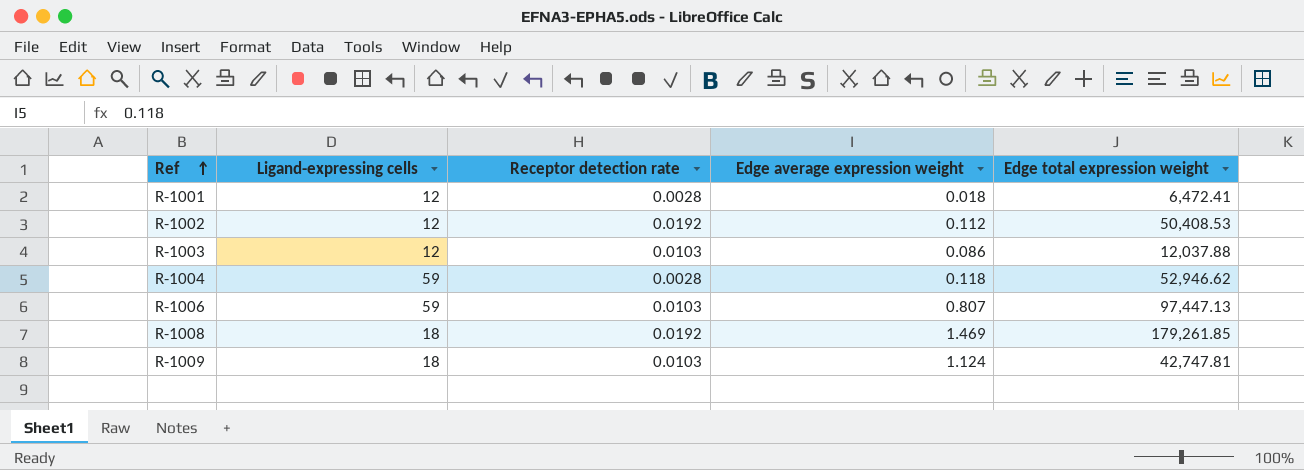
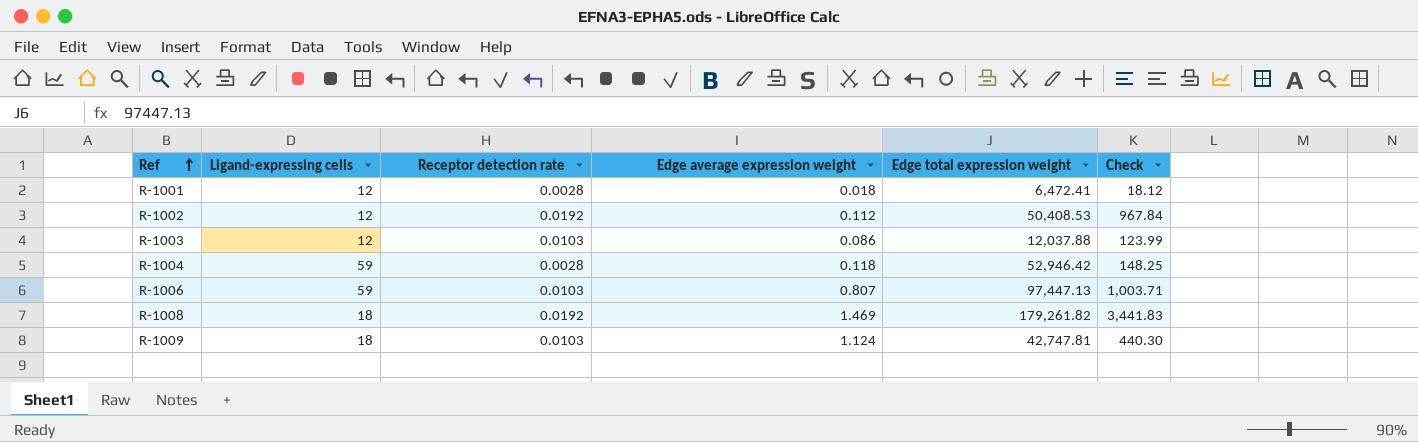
column Check | formula: none -> [Receptor detection rate] * [Edge total expression weight]
R-1004 | Edge total expression weight: 52,946.62 -> 52,946.42
R-1008 | Edge total expression weight: 179,261.85 -> 179,261.82

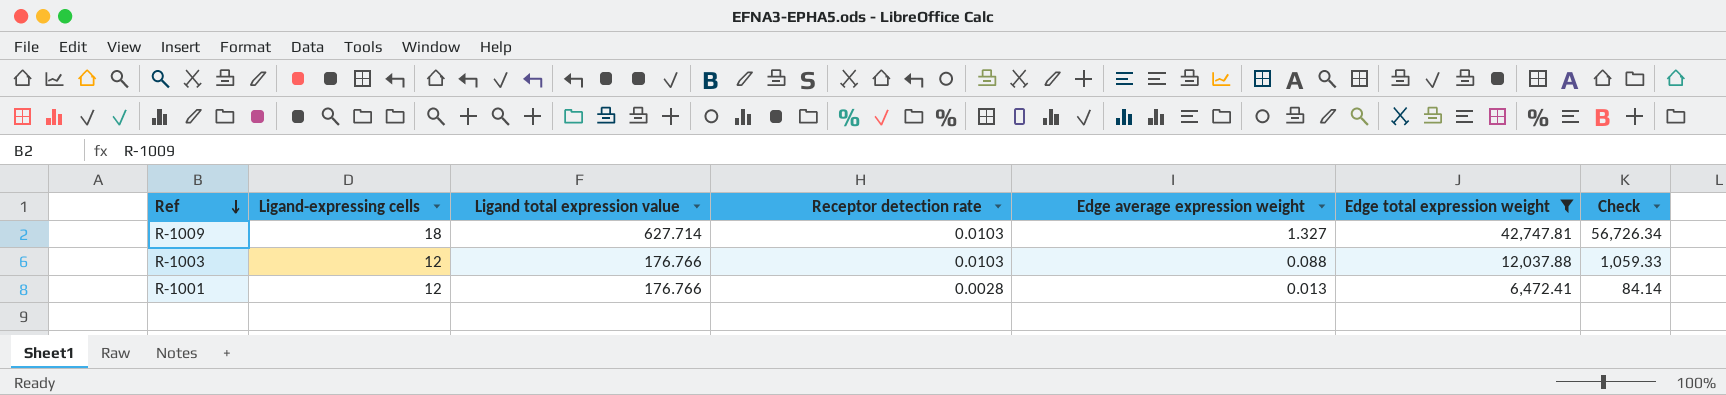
filter: none -> Edge total expression weight <= 42,747.81
row order: Ref ascending -> Ref descending
column Ligand total expression value | position: none -> 3
column Check | formula: [Receptor detection rate] * [Edge total expression weight] -> [Edge average expression weight] * [Edge total expression weight]
R-1009 | Edge average expression weight: 1.124 -> 1.327
R-1003 | Edge average expression weight: 0.086 -> 0.088
R-1001 | Edge average expression weight: 0.018 -> 0.013

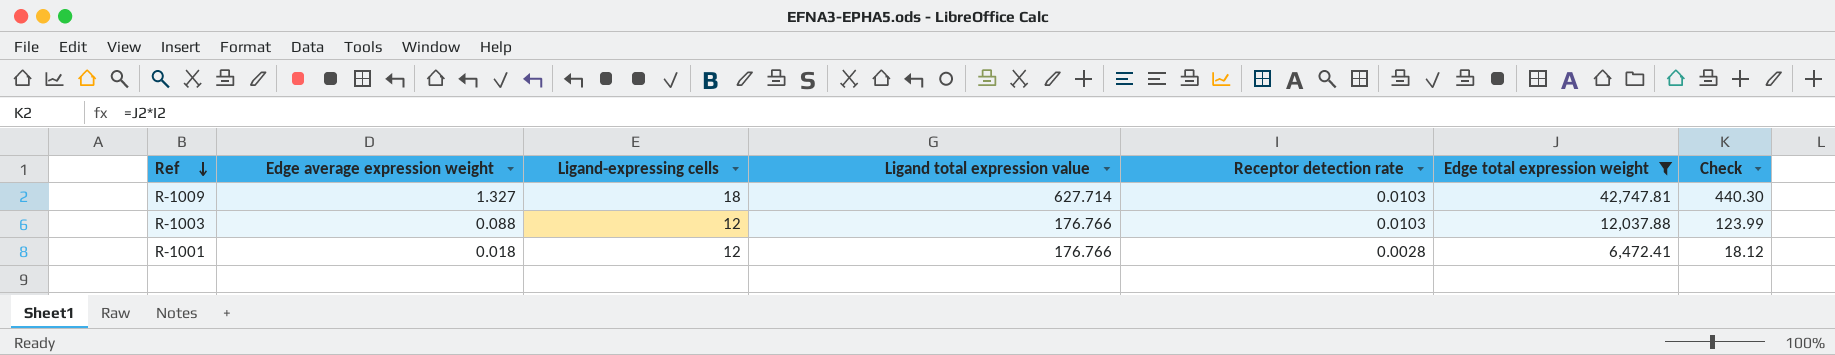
column Edge average expression weight | position: 5 -> 2
column Check | formula: [Edge average expression weight] * [Edge total expression weight] -> [Receptor detection rate] * [Edge total expression weight]
R-1001 | Edge average expression weight: 0.013 -> 0.018

